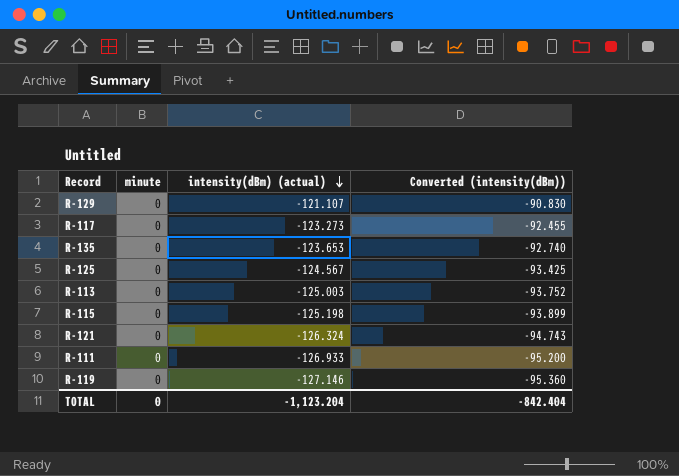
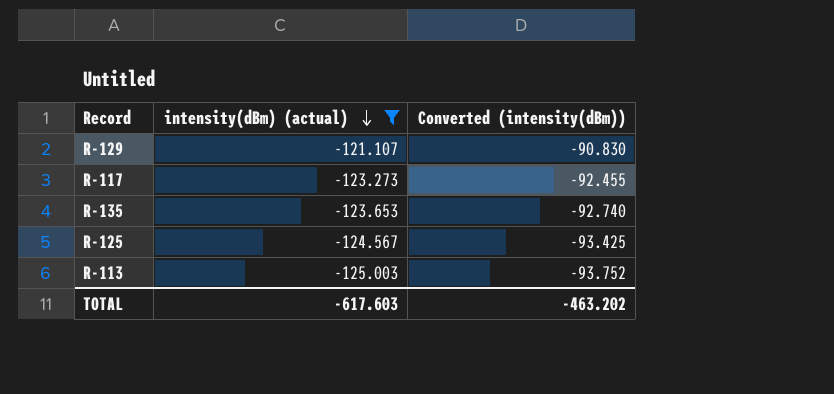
filter: none -> intensity(dBm) (actual) >= -125.003
column minute | position: 2 -> none
TOTAL | intensity(dBm) (actual): -1,123.204 -> -617.603
TOTAL | Converted (intensity(dBm)): -842.404 -> -463.202

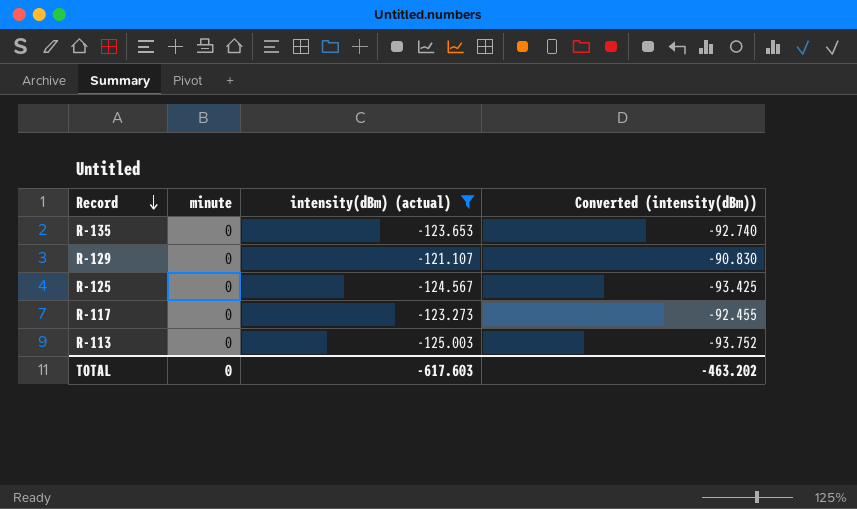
row order: intensity(dBm) (actual) descending -> Record descending
column minute | position: none -> 2

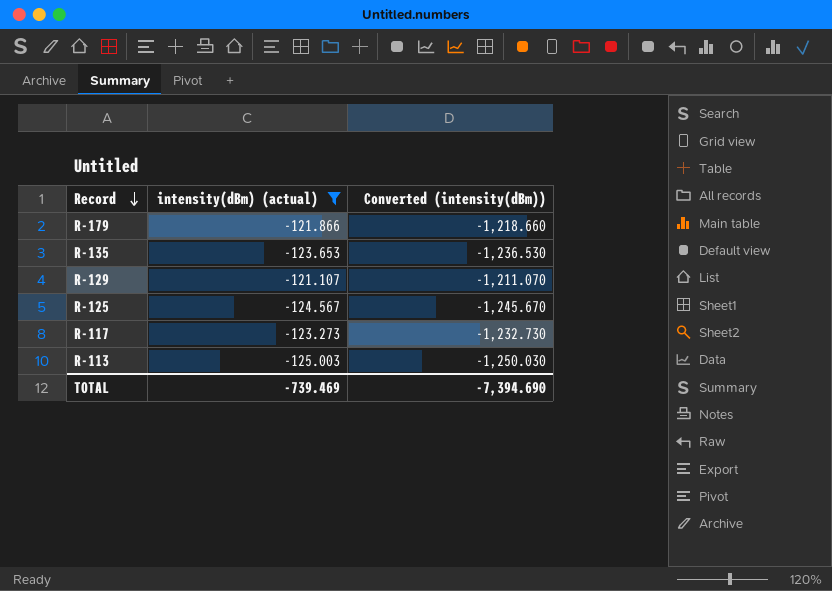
column minute | position: 2 -> none
column Converted (intensity(dBm)) | formula: [intensity(dBm) (actual)] * 0.75 -> [intensity(dBm) (actual)] * 10
row R-179: none -> -121.866 | -1,218.660
TOTAL | intensity(dBm) (actual): -617.603 -> -739.469
TOTAL | Converted (intensity(dBm)): -463.202 -> -7,394.690

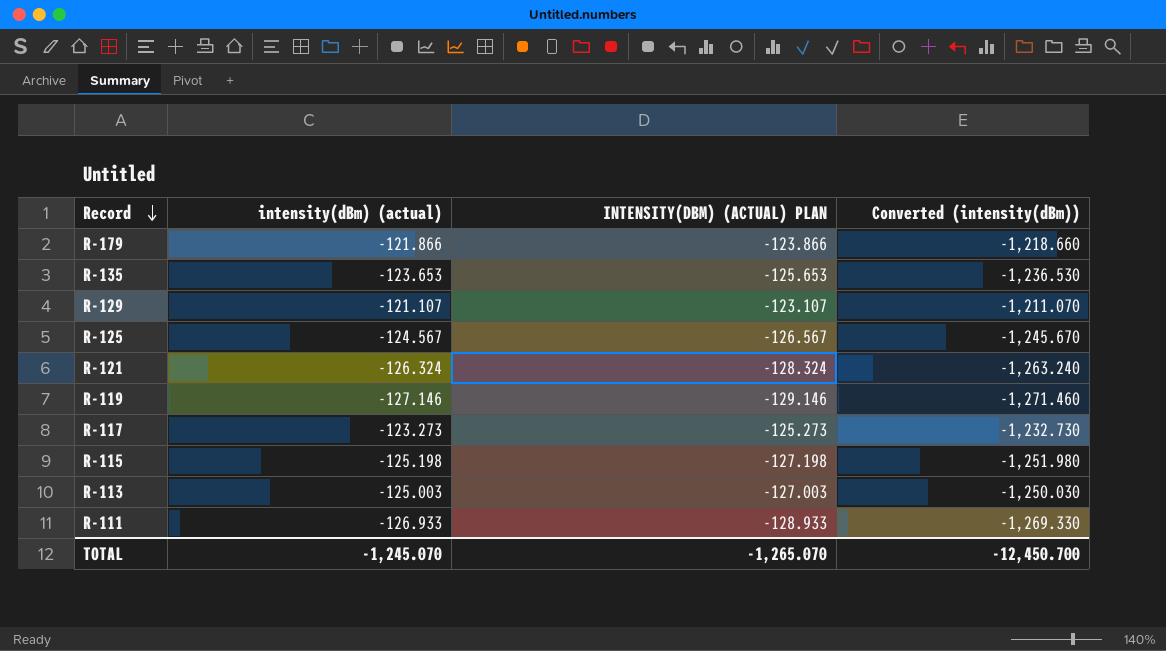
filter: intensity(dBm) (actual) >= -125.003 -> none
column INTENSITY(DBM) (ACTUAL) PLAN | formula: none -> [intensity(dBm) (actual)] - 2
TOTAL | intensity(dBm) (actual): -739.469 -> -1,245.070
TOTAL | Converted (intensity(dBm)): -7,394.690 -> -12,450.700

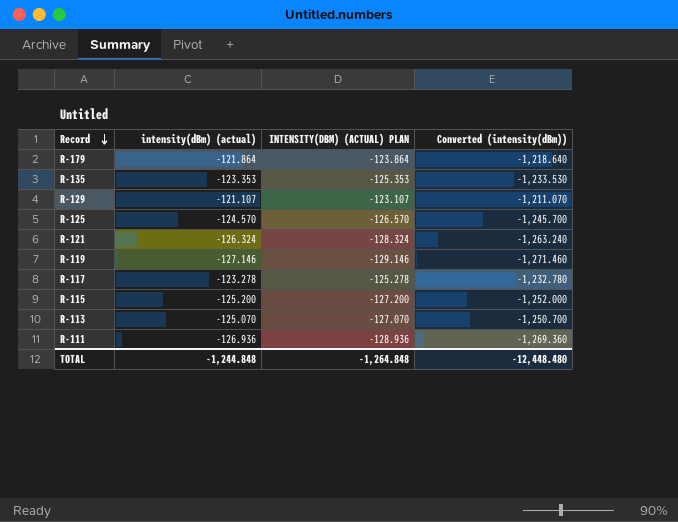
R-179 | intensity(dBm) (actual): -121.866 -> -121.864
R-179 | INTENSITY(DBM) (ACTUAL) PLAN: -123.866 -> -123.864
R-179 | Converted (intensity(dBm)): -1,218.660 -> -1,218.640
R-135 | intensity(dBm) (actual): -123.653 -> -123.353
R-135 | INTENSITY(DBM) (ACTUAL) PLAN: -125.653 -> -125.353
R-135 | Converted (intensity(dBm)): -1,236.530 -> -1,233.530
R-125 | intensity(dBm) (actual): -124.567 -> -124.570
R-125 | INTENSITY(DBM) (ACTUAL) PLAN: -126.567 -> -126.570
R-125 | Converted (intensity(dBm)): -1,245.670 -> -1,245.700
R-117 | intensity(dBm) (actual): -123.273 -> -123.278
R-117 | INTENSITY(DBM) (ACTUAL) PLAN: -125.273 -> -125.278
R-117 | Converted (intensity(dBm)): -1,232.730 -> -1,232.780
R-115 | intensity(dBm) (actual): -125.198 -> -125.200
R-115 | INTENSITY(DBM) (ACTUAL) PLAN: -127.198 -> -127.200
R-115 | Converted (intensity(dBm)): -1,251.980 -> -1,252.000
R-113 | intensity(dBm) (actual): -125.003 -> -125.070
R-113 | INTENSITY(DBM) (ACTUAL) PLAN: -127.003 -> -127.070
R-113 | Converted (intensity(dBm)): -1,250.030 -> -1,250.700
R-111 | intensity(dBm) (actual): -126.933 -> -126.936
R-111 | INTENSITY(DBM) (ACTUAL) PLAN: -128.933 -> -128.936
R-111 | Converted (intensity(dBm)): -1,269.330 -> -1,269.360
TOTAL | intensity(dBm) (actual): -1,245.070 -> -1,244.848
TOTAL | INTENSITY(DBM) (ACTUAL) PLAN: -1,265.070 -> -1,264.848
TOTAL | Converted (intensity(dBm)): -12,450.700 -> -12,448.480

